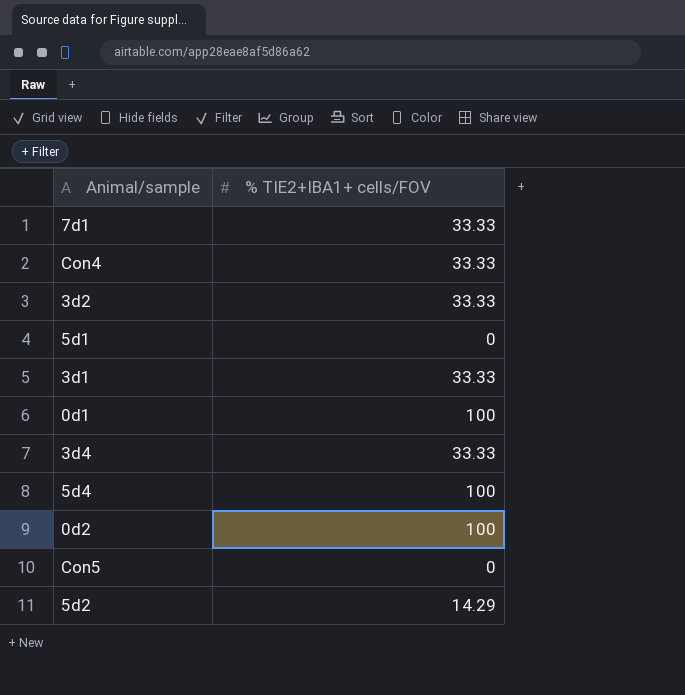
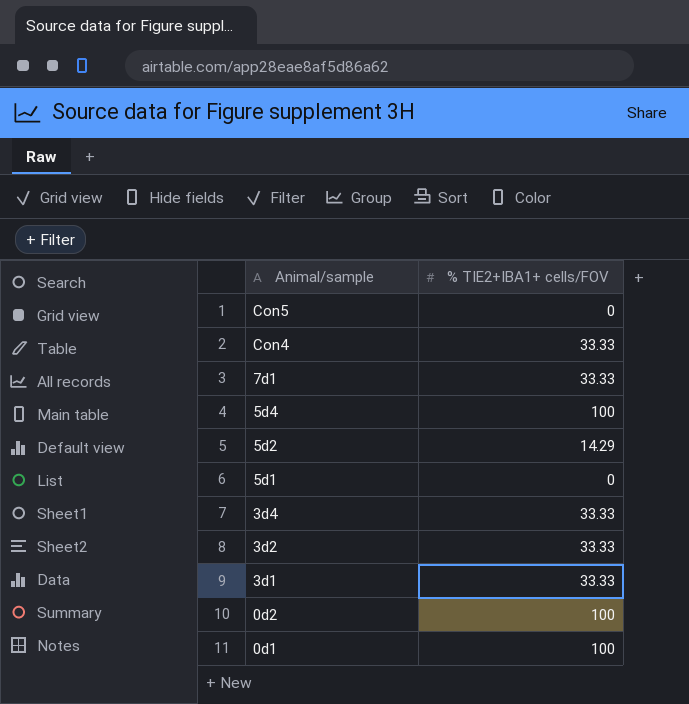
row order: none -> Animal/sample descending

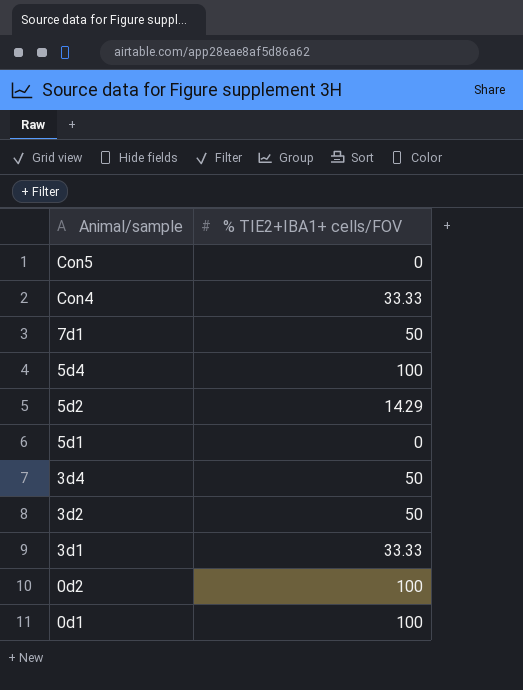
7d1 | % TIE2+IBA1+ cells/FOV: 33.33 -> 50
3d4 | % TIE2+IBA1+ cells/FOV: 33.33 -> 50
3d2 | % TIE2+IBA1+ cells/FOV: 33.33 -> 50

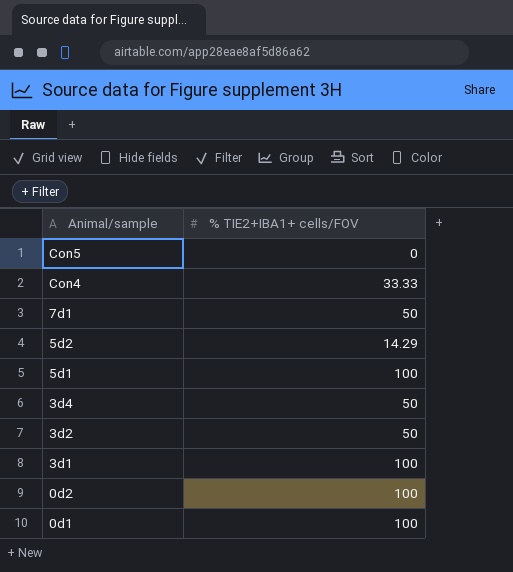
row 5d4: 100 -> none
5d1 | % TIE2+IBA1+ cells/FOV: 0 -> 100
3d1 | % TIE2+IBA1+ cells/FOV: 33.33 -> 100

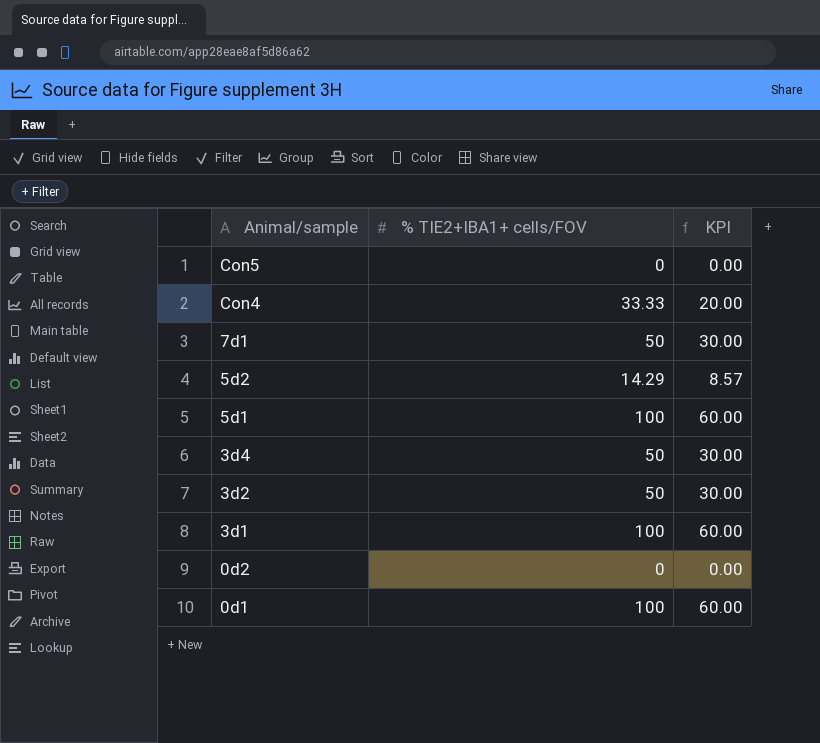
column KPI | formula: none -> [% TIE2+IBA1+ cells/FOV] * 0.6
0d2 | % TIE2+IBA1+ cells/FOV: 100 -> 0

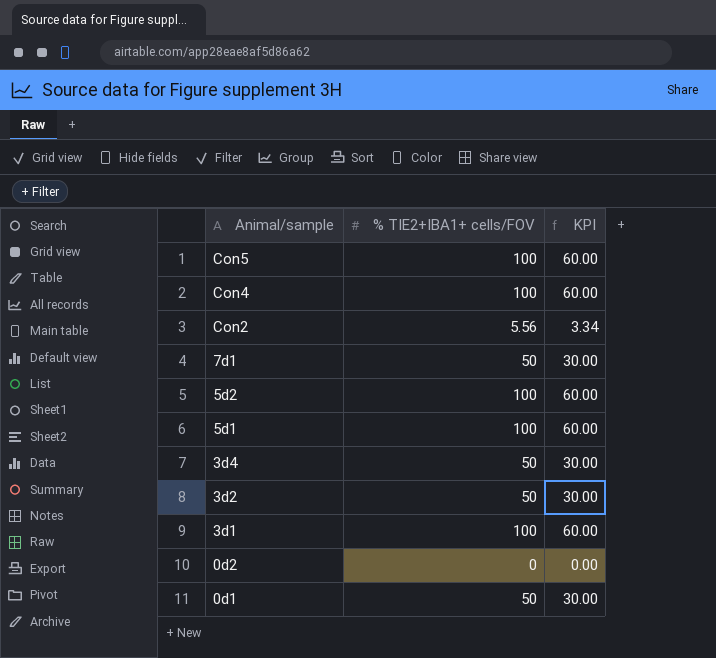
Con5 | % TIE2+IBA1+ cells/FOV: 0 -> 100
Con5 | KPI: 0.00 -> 60.00
Con4 | % TIE2+IBA1+ cells/FOV: 33.33 -> 100
Con4 | KPI: 20.00 -> 60.00
row Con2: none -> 5.56 | 3.34
5d2 | % TIE2+IBA1+ cells/FOV: 14.29 -> 100
5d2 | KPI: 8.57 -> 60.00
0d1 | % TIE2+IBA1+ cells/FOV: 100 -> 50
0d1 | KPI: 60.00 -> 30.00

